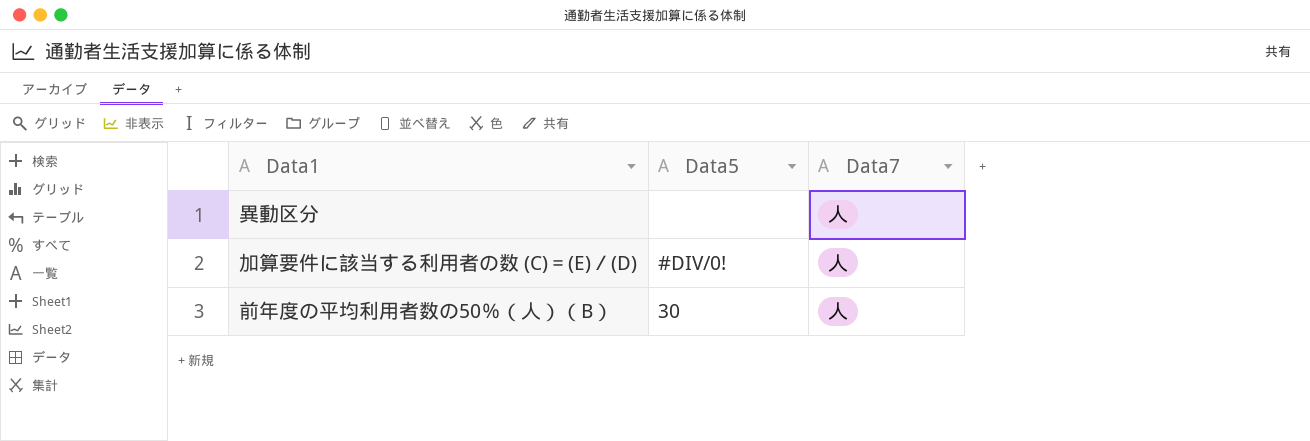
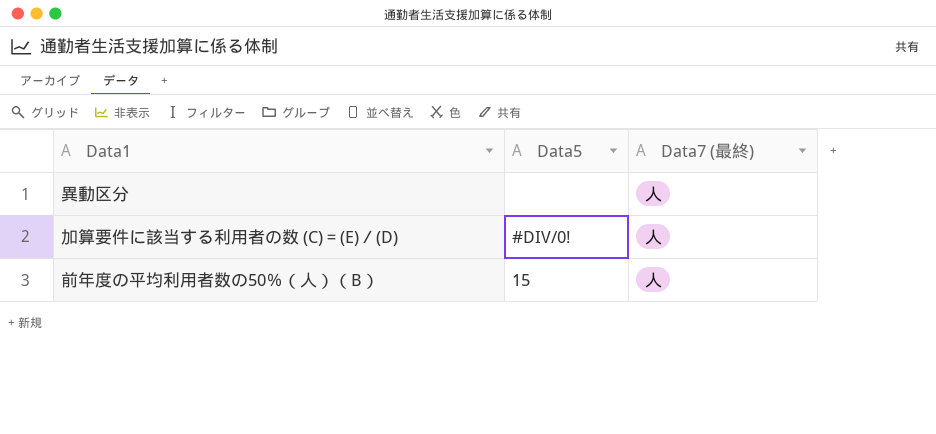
column name: Data7 -> Data7 (最終)
前年度の平均利用者数の50％（人）（B） | Data5: 30 -> 15

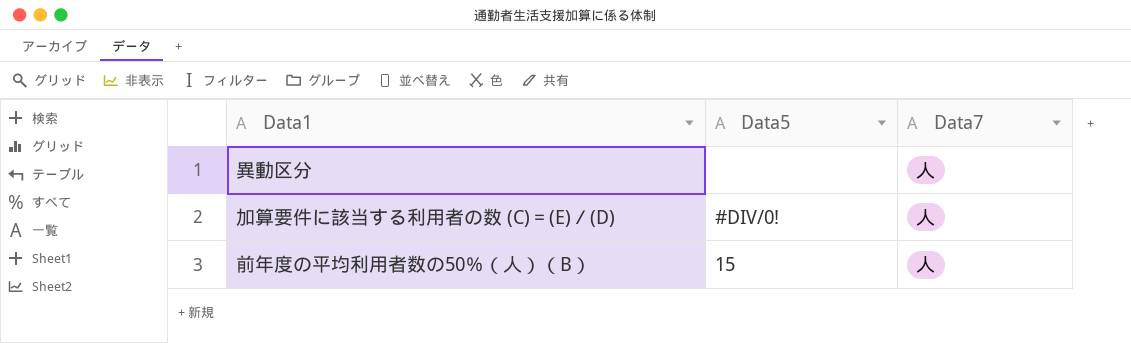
column name: Data7 (最終) -> Data7

